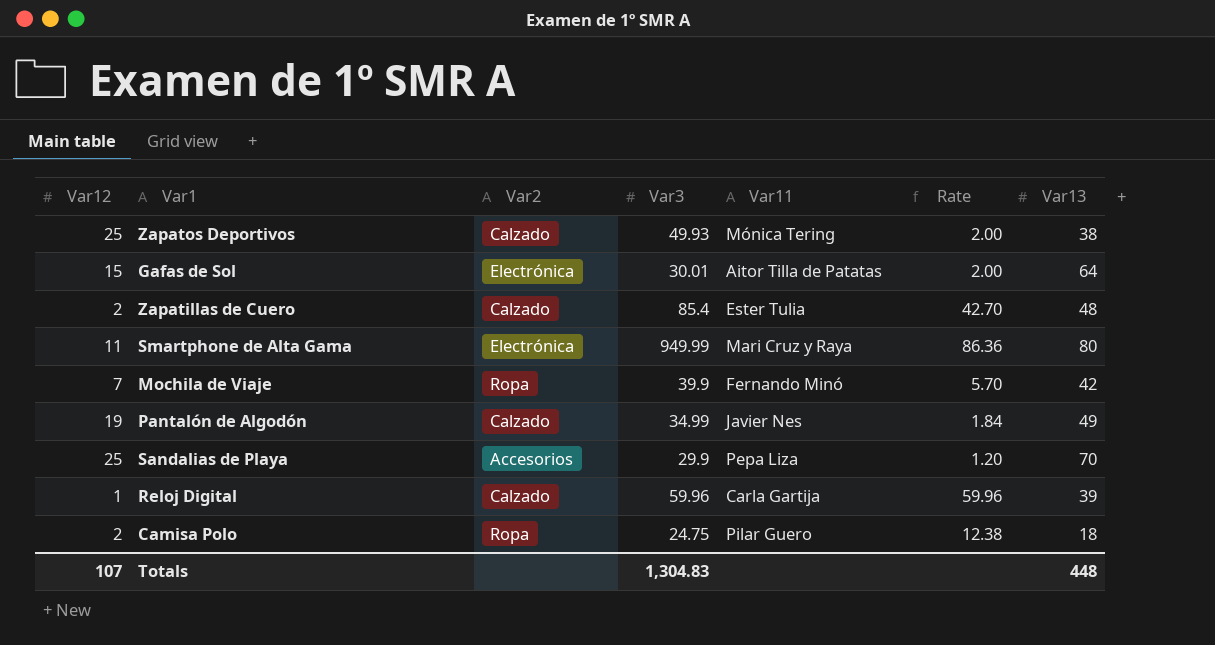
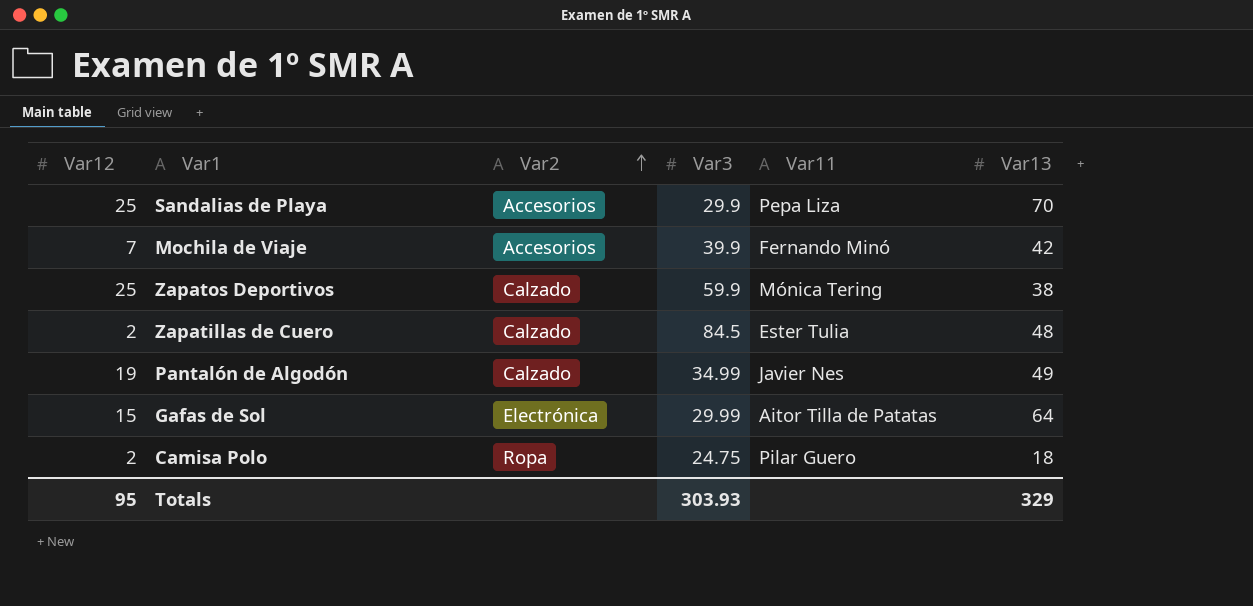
row order: none -> Var2 ascending
column Rate | formula: [Var3] / [Var12] -> none
row Smartphone de Alta Gama: 11 | Electrónica | 949.99 | Mari Cruz y Raya | 86.36 | 80 -> none
row Reloj Digital: 1 | Calzado | 59.96 | Carla Gartija | 59.96 | 39 -> none
Mochila de Viaje | Var2: Ropa -> Accesorios
Zapatos Deportivos | Var3: 49.93 -> 59.9
Zapatillas de Cuero | Var3: 85.4 -> 84.5
Gafas de Sol | Var3: 30.01 -> 29.99
Totals | Var12: 107 -> 95
Totals | Var3: 1,304.83 -> 303.93
Totals | Var13: 448 -> 329

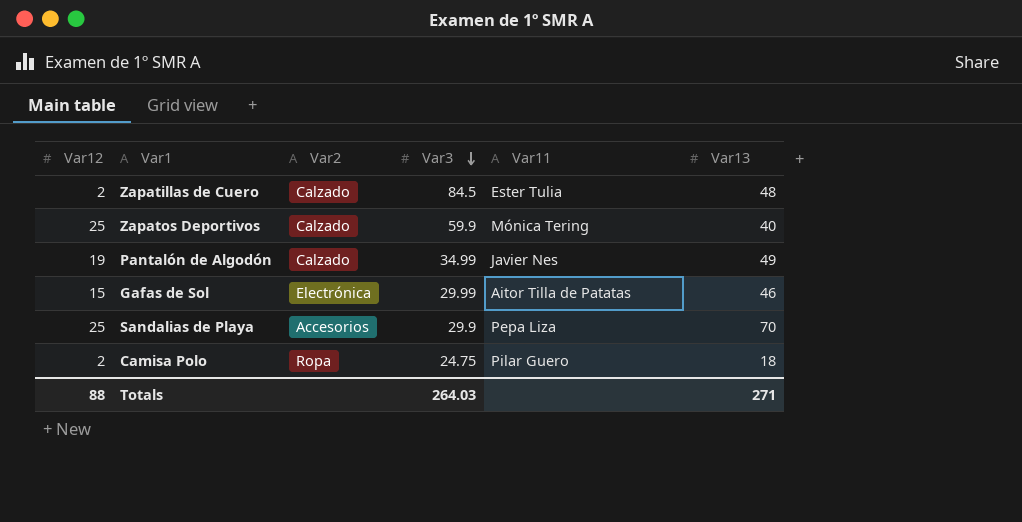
row order: Var2 ascending -> Var3 descending
row Mochila de Viaje: 7 | Accesorios | 39.9 | Fernando Minó | 42 -> none
Zapatos Deportivos | Var13: 38 -> 40
Gafas de Sol | Var13: 64 -> 46
Totals | Var12: 95 -> 88
Totals | Var3: 303.93 -> 264.03
Totals | Var13: 329 -> 271

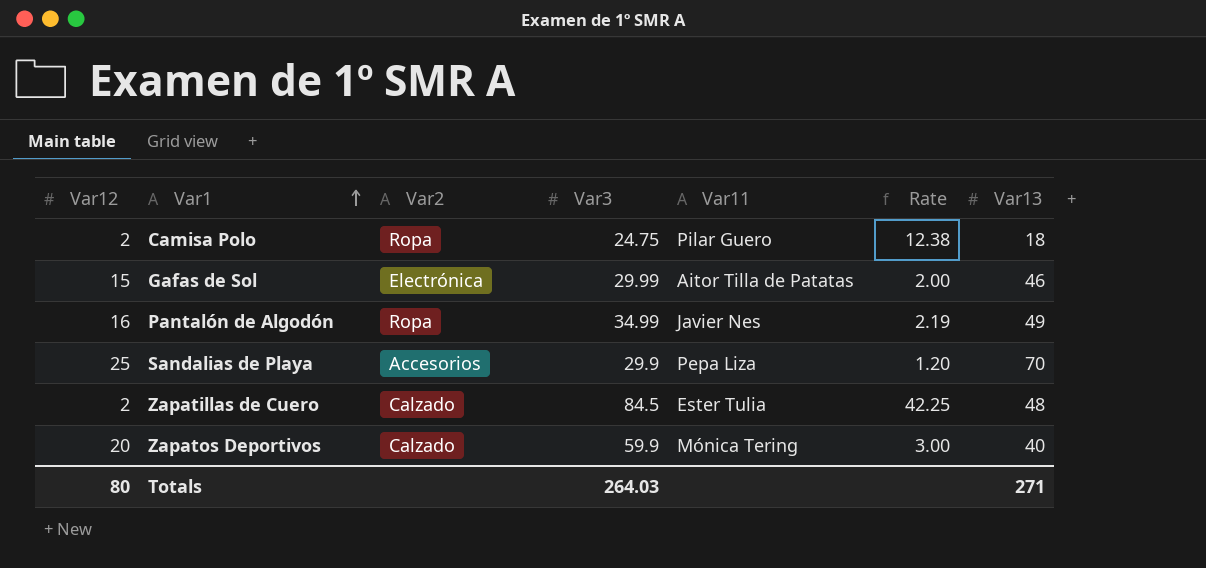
row order: Var3 descending -> Var1 ascending
column Rate | formula: none -> [Var3] / [Var12]
Pantalón de Algodón | Var12: 19 -> 16
Pantalón de Algodón | Var2: Calzado -> Ropa
Zapatos Deportivos | Var12: 25 -> 20
Totals | Var12: 88 -> 80

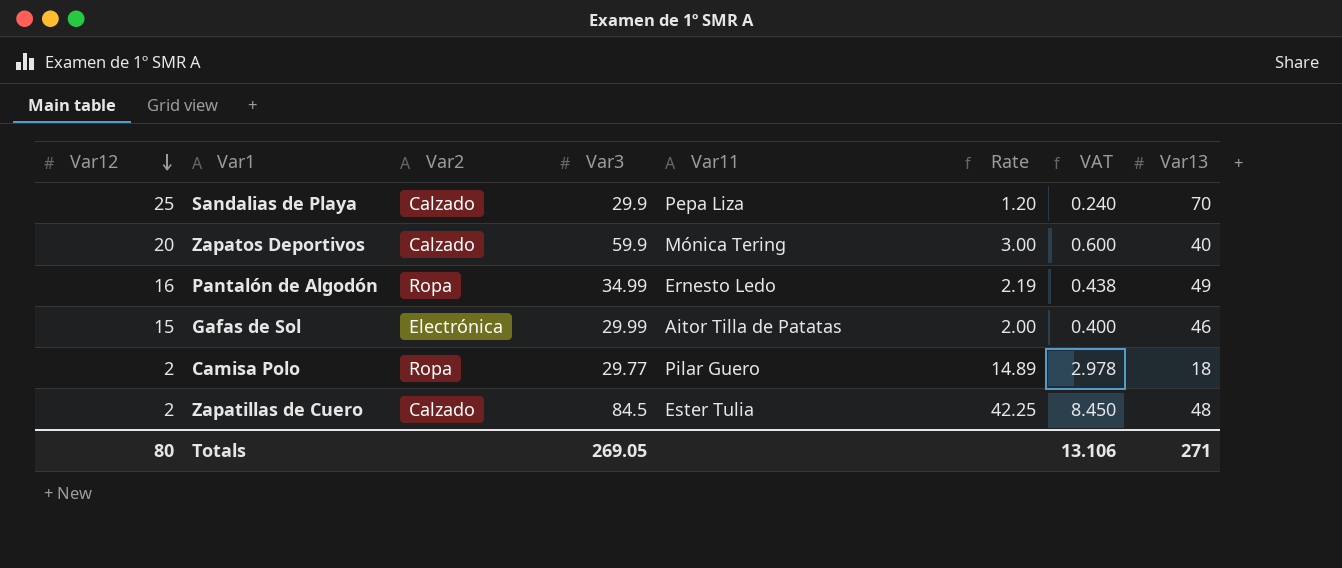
row order: Var1 ascending -> Var12 descending
column VAT | formula: none -> [Rate] * 0.2
Sandalias de Playa | Var2: Accesorios -> Calzado
Pantalón de Algodón | Var11: Javier Nes -> Ernesto Ledo
Camisa Polo | Var3: 24.75 -> 29.77
Camisa Polo | Rate: 12.38 -> 14.89
Totals | Var3: 264.03 -> 269.05

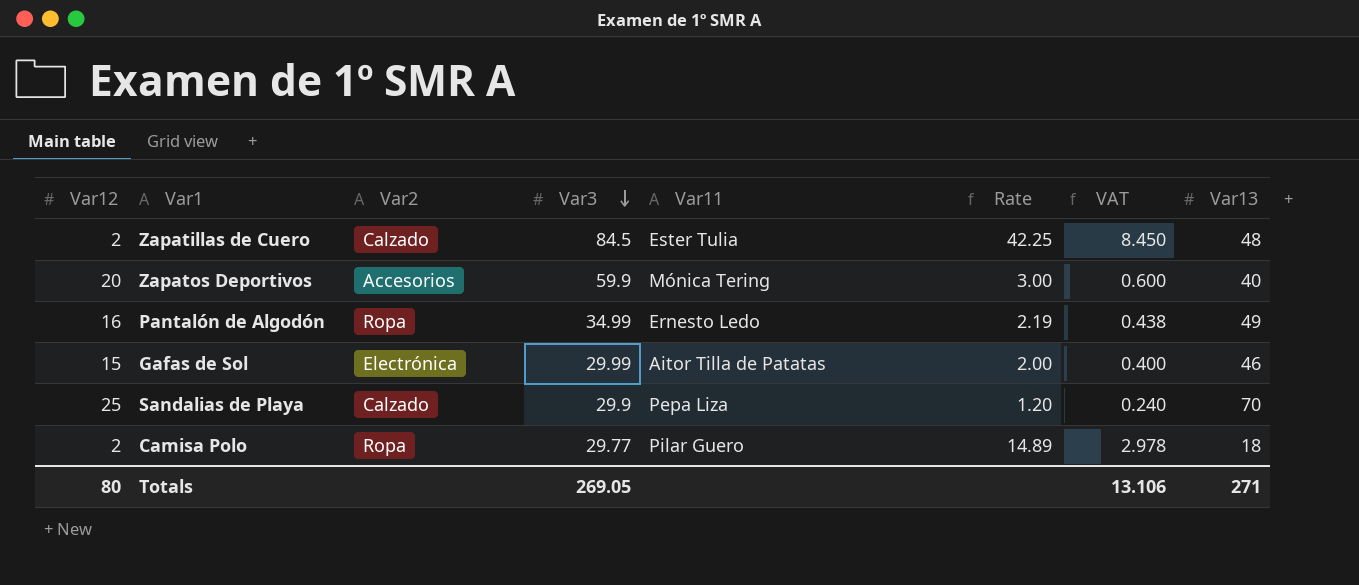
row order: Var12 descending -> Var3 descending
Zapatos Deportivos | Var2: Calzado -> Accesorios

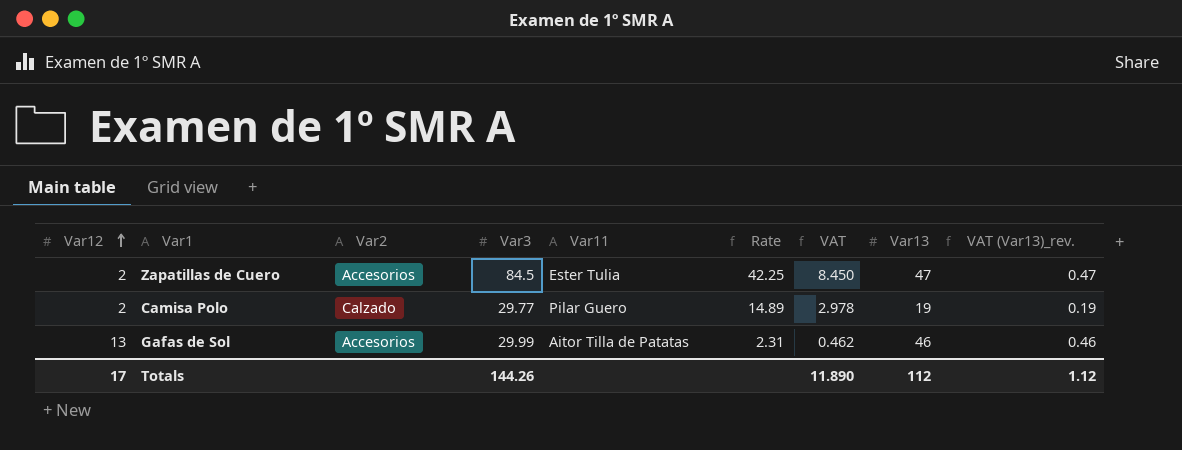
row order: Var3 descending -> Var12 ascending
column VAT (Var13)_rev. | formula: none -> [Var13] * 0.01
row Zapatos Deportivos: 20 | Accesorios | 59.9 | Mónica Tering | 3.00 | 0.600 | 40 -> none
row Pantalón de Algodón: 16 | Ropa | 34.99 | Ernesto Ledo | 2.19 | 0.438 | 49 -> none
row Sandalias de Playa: 25 | Calzado | 29.9 | Pepa Liza | 1.20 | 0.240 | 70 -> none
Zapatillas de Cuero | Var2: Calzado -> Accesorios
Zapatillas de Cuero | Var13: 48 -> 47
Camisa Polo | Var2: Ropa -> Calzado
Camisa Polo | Var13: 18 -> 19
Gafas de Sol | Var12: 15 -> 13
Gafas de Sol | Var2: Electrónica -> Accesorios
Gafas de Sol | Rate: 2.00 -> 2.31
Gafas de Sol | VAT: 0.400 -> 0.462
Totals | Var12: 80 -> 17
Totals | Var3: 269.05 -> 144.26
Totals | VAT: 13.106 -> 11.890
Totals | Var13: 271 -> 112

